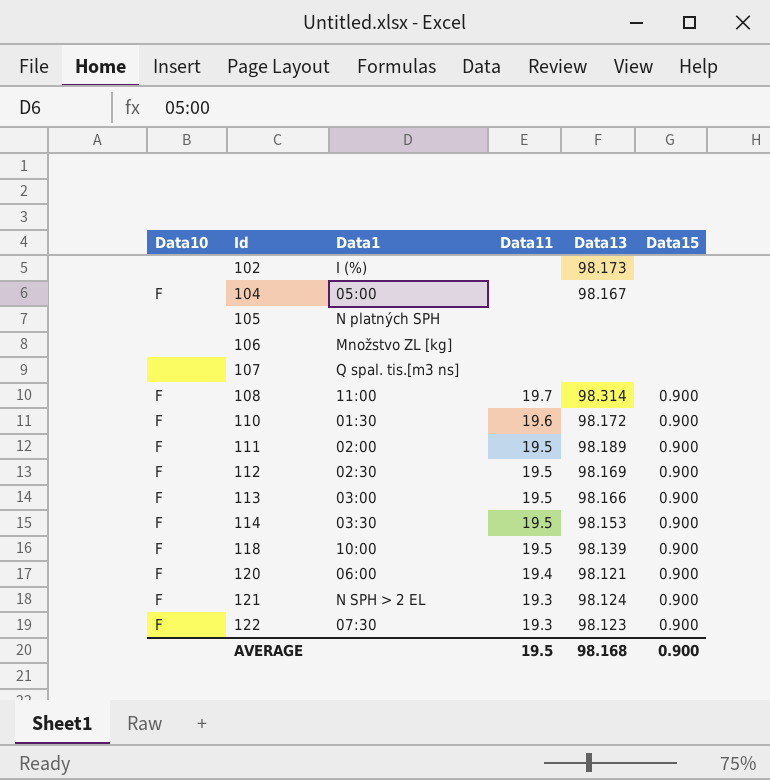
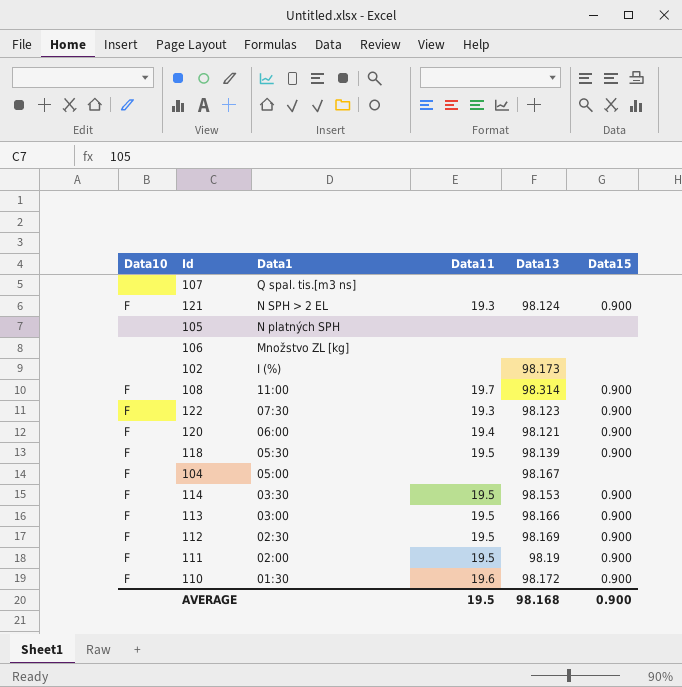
row order: Id ascending -> Data1 descending
118 | Data1: 10:00 -> 05:30
111 | Data13: 98.189 -> 98.19

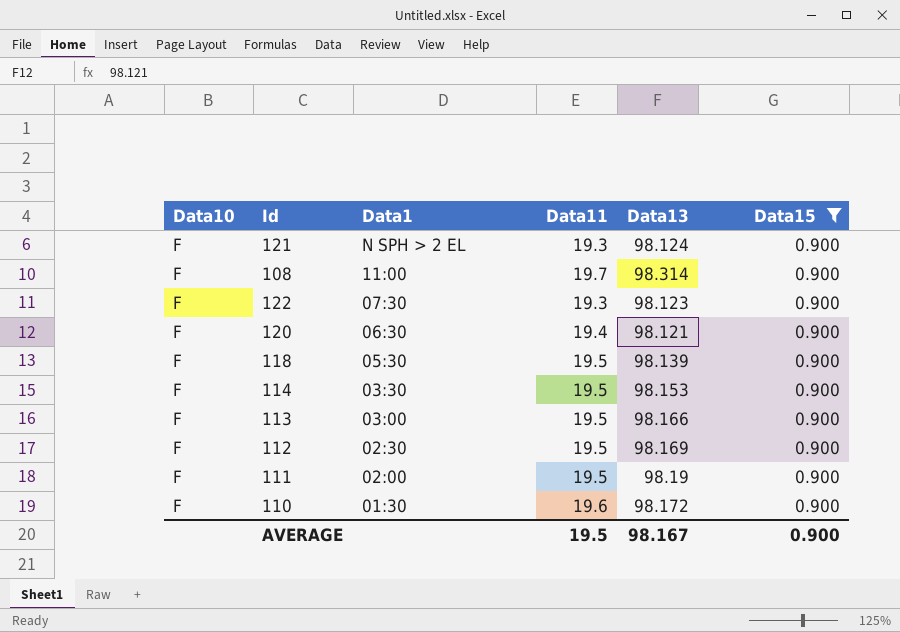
filter: none -> Data15 = 0.900
120 | Data1: 06:00 -> 06:30
AVERAGE | Data13: 98.168 -> 98.167

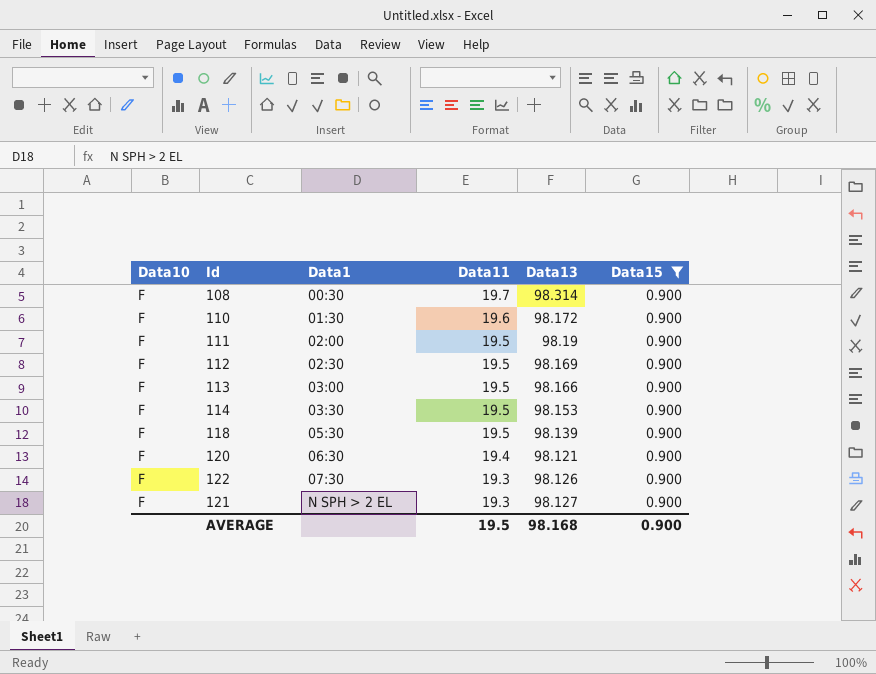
row order: Data1 descending -> Data1 ascending
108 | Data1: 11:00 -> 00:30
122 | Data13: 98.123 -> 98.126
121 | Data13: 98.124 -> 98.127
AVERAGE | Data13: 98.167 -> 98.168

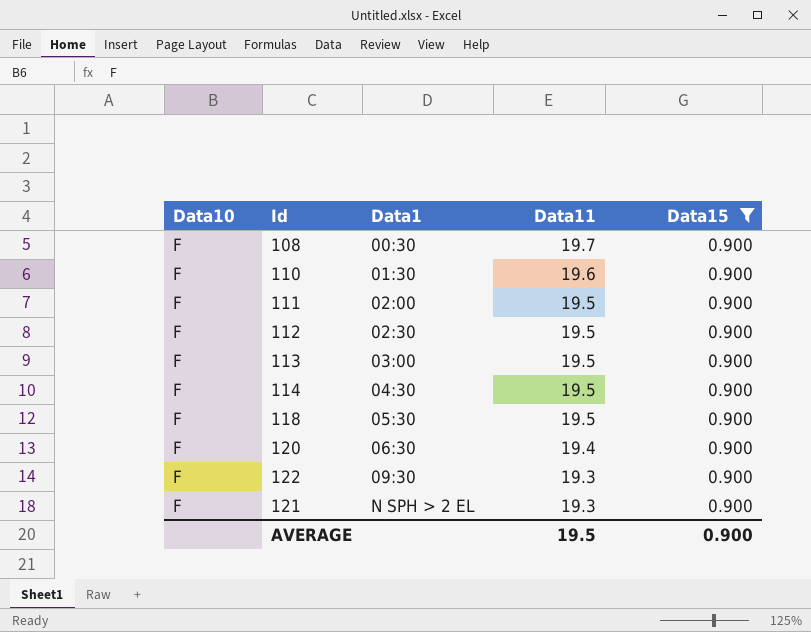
column Data13 | position: 5 -> none
114 | Data1: 03:30 -> 04:30
122 | Data1: 07:30 -> 09:30

